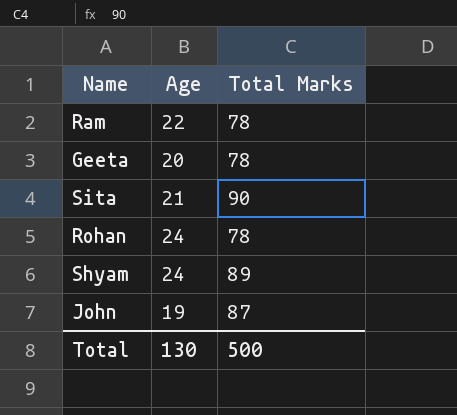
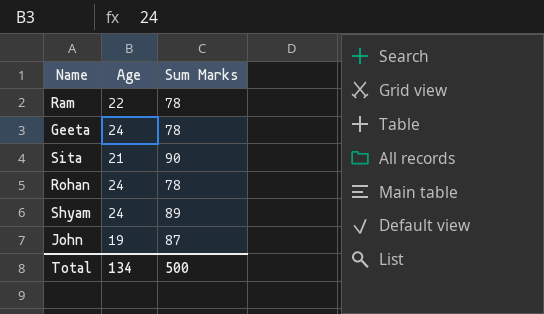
column name: Total Marks -> Sum Marks
Geeta | Age: 20 -> 24
Total | Age: 130 -> 134

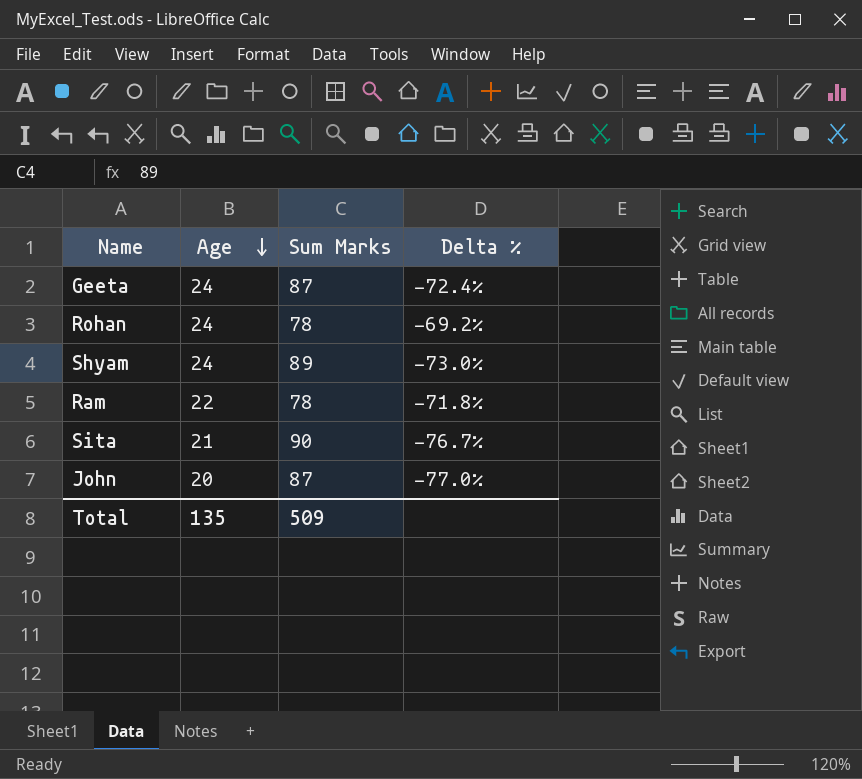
row order: none -> Age descending
column Delta % | formula: none -> ([Age] - [Sum Marks]) / [Sum Marks]
Geeta | Sum Marks: 78 -> 87
John | Age: 19 -> 20
Total | Age: 134 -> 135
Total | Sum Marks: 500 -> 509

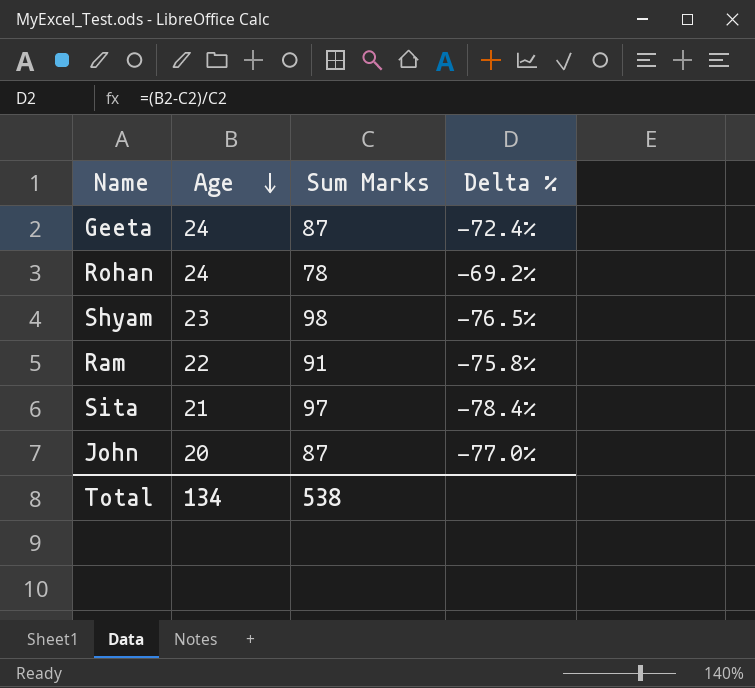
Shyam | Age: 24 -> 23
Shyam | Sum Marks: 89 -> 98
Shyam | Delta %: -73.0% -> -76.5%
Ram | Sum Marks: 78 -> 91
Ram | Delta %: -71.8% -> -75.8%
Sita | Sum Marks: 90 -> 97
Sita | Delta %: -76.7% -> -78.4%
Total | Age: 135 -> 134
Total | Sum Marks: 509 -> 538

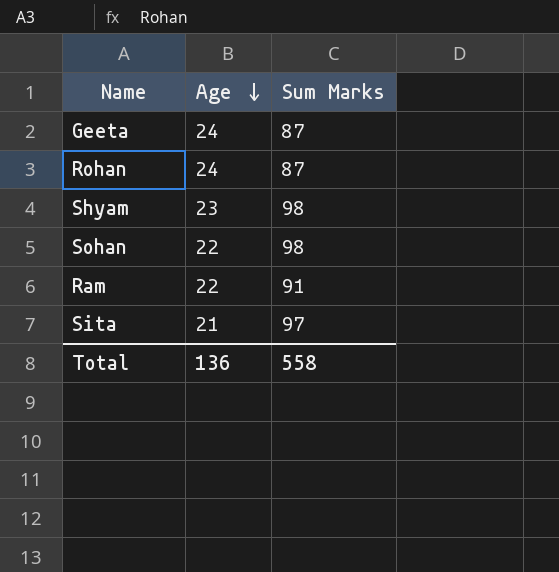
column Delta % | formula: ([Age] - [Sum Marks]) / [Sum Marks] -> none
row John: 20 | 87 | -77.0% -> none
Rohan | Sum Marks: 78 -> 87
row Sohan: none -> 22 | 98
Total | Age: 134 -> 136
Total | Sum Marks: 538 -> 558

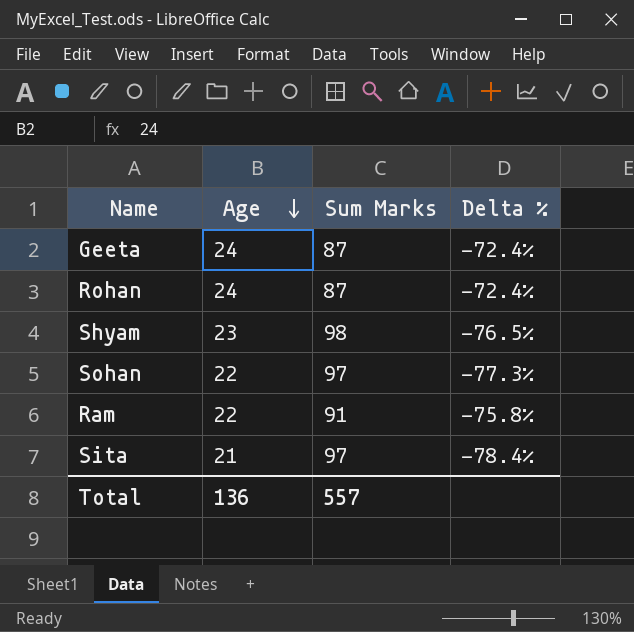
column Delta % | formula: none -> ([Age] - [Sum Marks]) / [Sum Marks]
Sohan | Sum Marks: 98 -> 97
Total | Sum Marks: 558 -> 557

